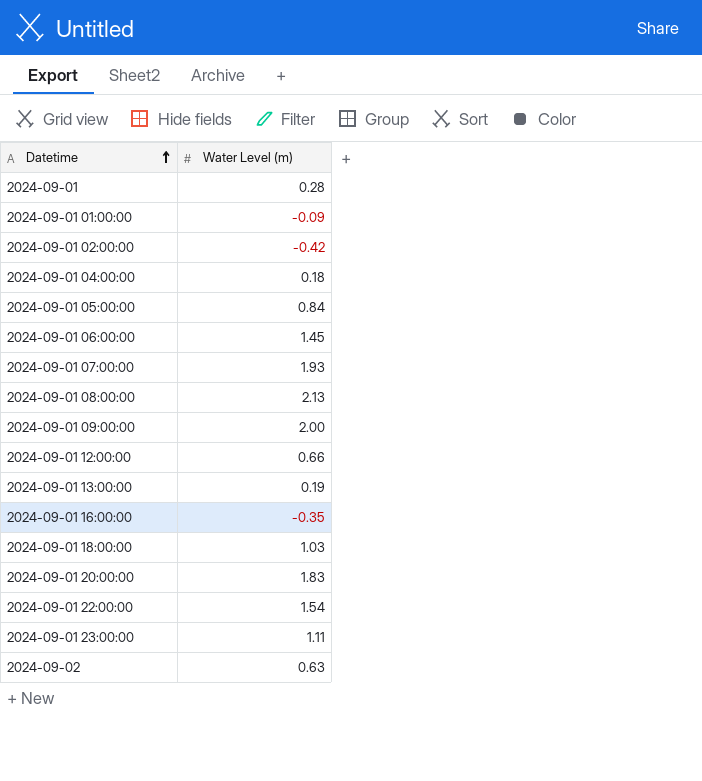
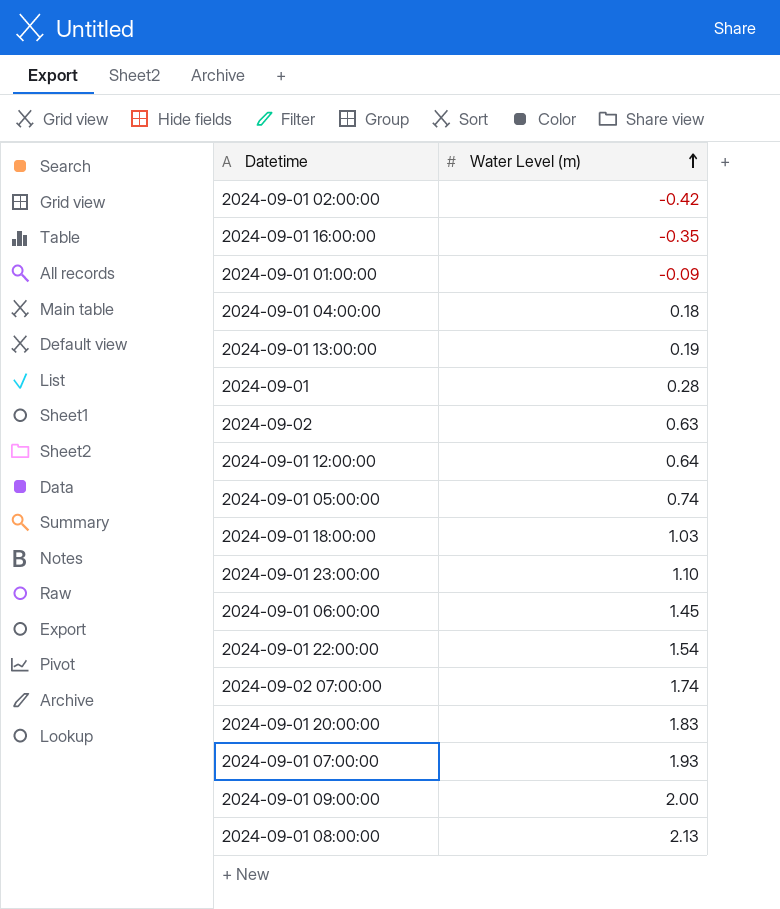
row order: Datetime ascending -> Water Level (m) ascending
2024-09-01 12:00:00 | Water Level (m): 0.66 -> 0.64
2024-09-01 05:00:00 | Water Level (m): 0.84 -> 0.74
2024-09-01 23:00:00 | Water Level (m): 1.11 -> 1.10
row 2024-09-02 07:00:00: none -> 1.74

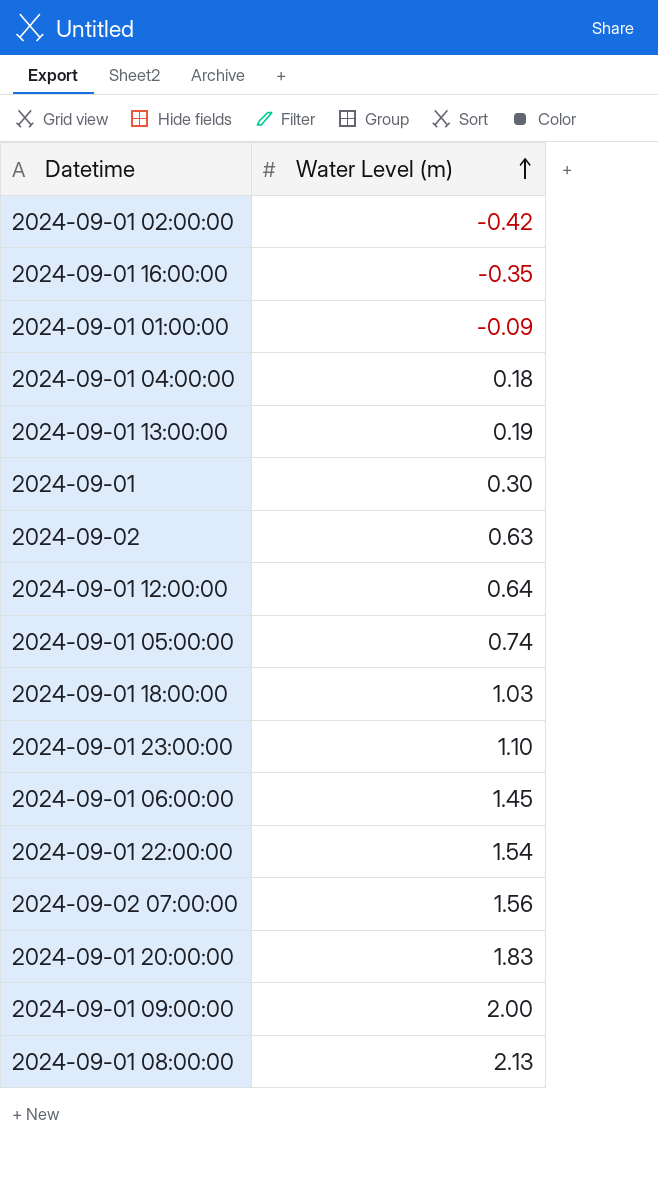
row 2024-09-01 07:00:00: 1.93 -> none
2024-09-01 | Water Level (m): 0.28 -> 0.30
2024-09-02 07:00:00 | Water Level (m): 1.74 -> 1.56

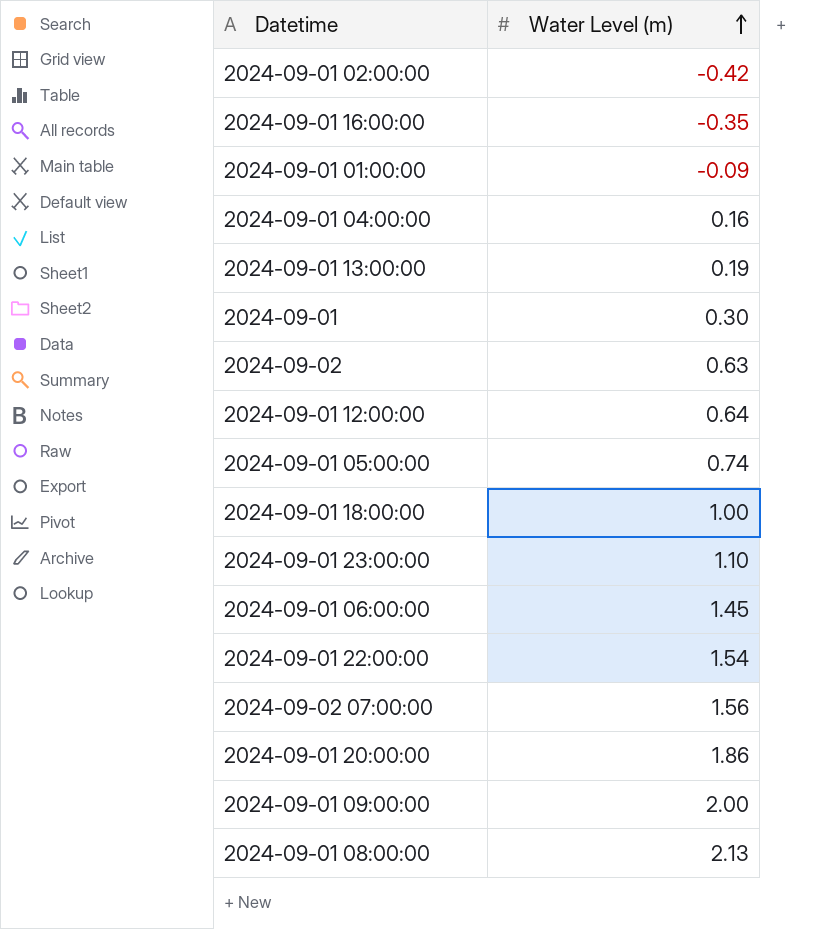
2024-09-01 04:00:00 | Water Level (m): 0.18 -> 0.16
2024-09-01 18:00:00 | Water Level (m): 1.03 -> 1.00
2024-09-01 20:00:00 | Water Level (m): 1.83 -> 1.86

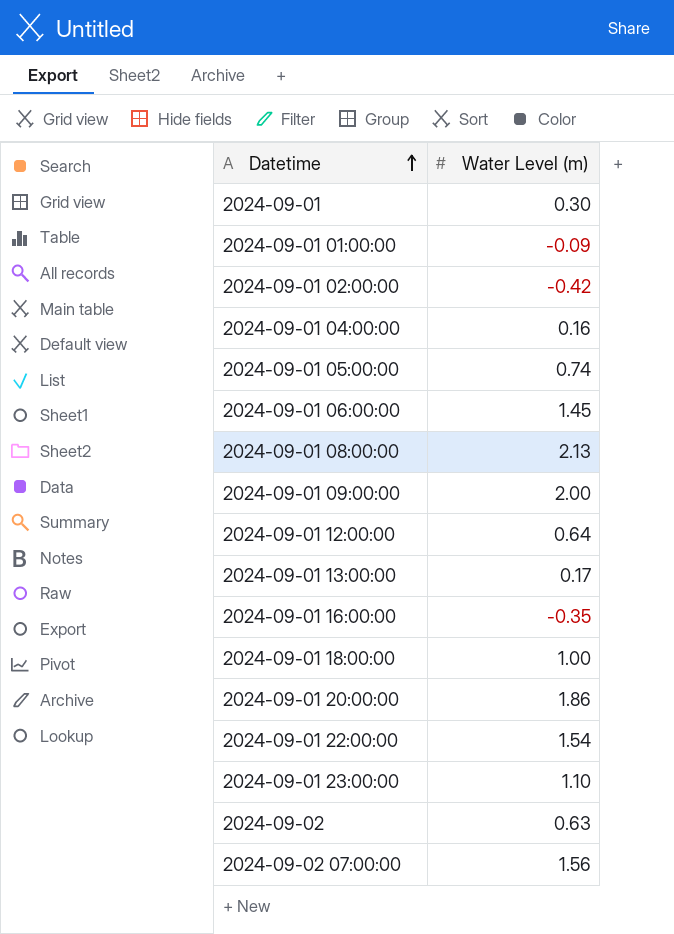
row order: Water Level (m) ascending -> Datetime ascending
2024-09-01 13:00:00 | Water Level (m): 0.19 -> 0.17

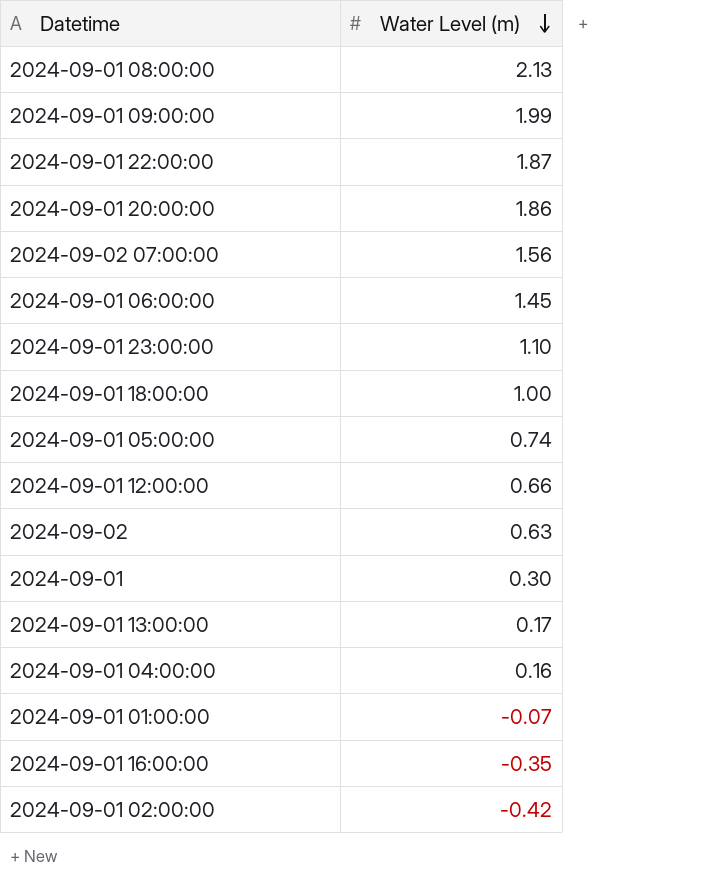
row order: Datetime ascending -> Water Level (m) descending
2024-09-01 09:00:00 | Water Level (m): 2.00 -> 1.99
2024-09-01 22:00:00 | Water Level (m): 1.54 -> 1.87
2024-09-01 12:00:00 | Water Level (m): 0.64 -> 0.66
2024-09-01 01:00:00 | Water Level (m): -0.09 -> -0.07

